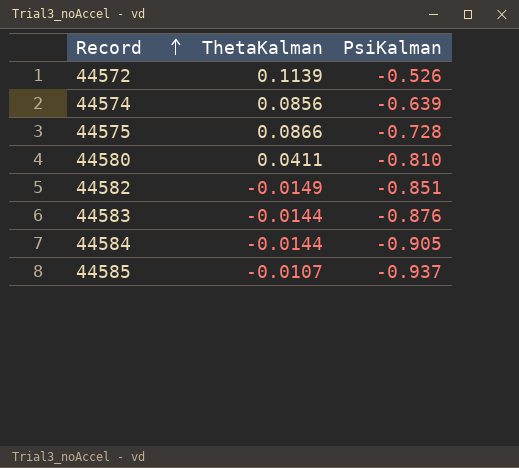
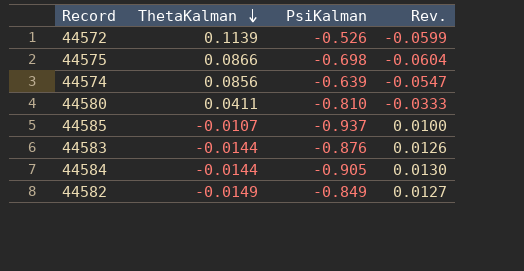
row order: Record ascending -> ThetaKalman descending
column Rev. | formula: none -> [ThetaKalman] * [PsiKalman]
44575 | PsiKalman: -0.728 -> -0.698
44582 | PsiKalman: -0.851 -> -0.849

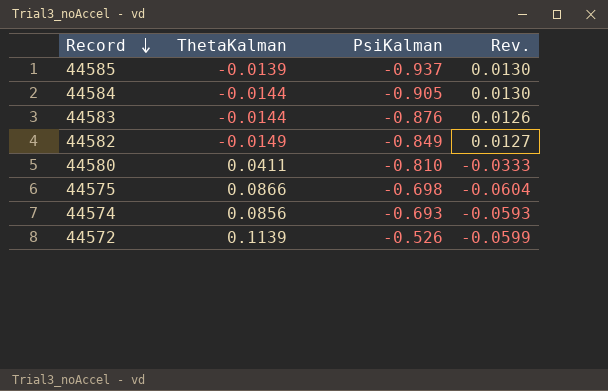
row order: ThetaKalman descending -> Record descending
44585 | ThetaKalman: -0.0107 -> -0.0139
44585 | Rev.: 0.0100 -> 0.0130
44574 | PsiKalman: -0.639 -> -0.693
44574 | Rev.: -0.0547 -> -0.0593

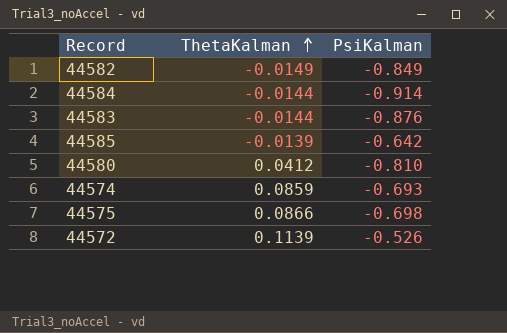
row order: Record descending -> ThetaKalman ascending
column Rev. | formula: [ThetaKalman] * [PsiKalman] -> none
44584 | PsiKalman: -0.905 -> -0.914
44585 | PsiKalman: -0.937 -> -0.642
44580 | ThetaKalman: 0.0411 -> 0.0412
44574 | ThetaKalman: 0.0856 -> 0.0859

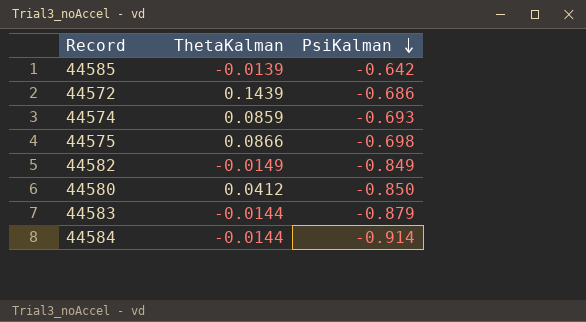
row order: ThetaKalman ascending -> PsiKalman descending
44572 | ThetaKalman: 0.1139 -> 0.1439
44572 | PsiKalman: -0.526 -> -0.686
44580 | PsiKalman: -0.810 -> -0.850
44583 | PsiKalman: -0.876 -> -0.879

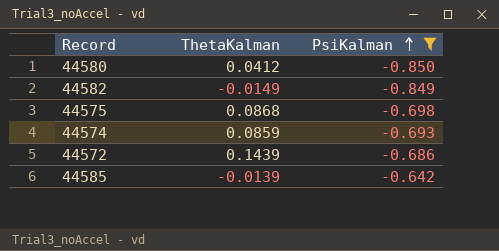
filter: none -> PsiKalman >= -0.850
row order: PsiKalman descending -> PsiKalman ascending
44575 | ThetaKalman: 0.0866 -> 0.0868

